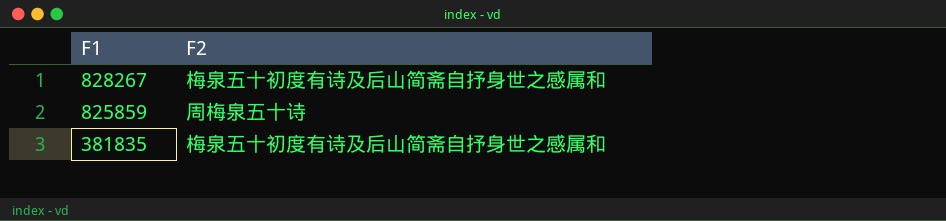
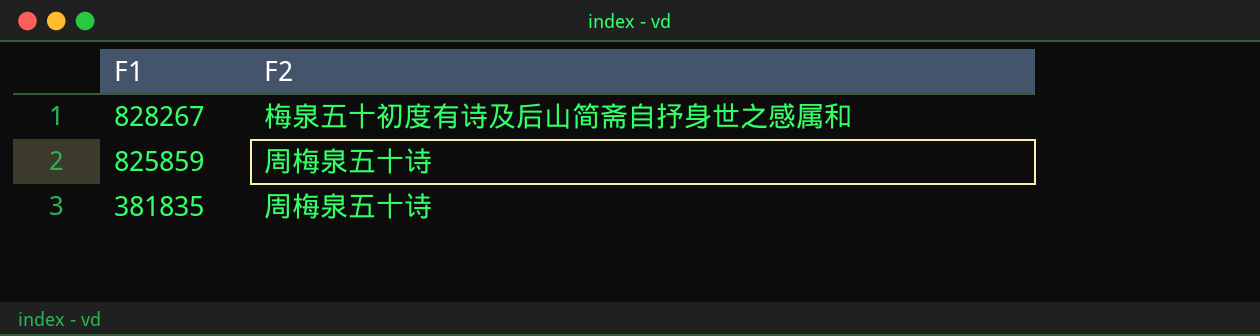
381835 | F2: 梅泉五十初度有诗及后山简斋自抒身世之感属和 -> 周梅泉五十诗

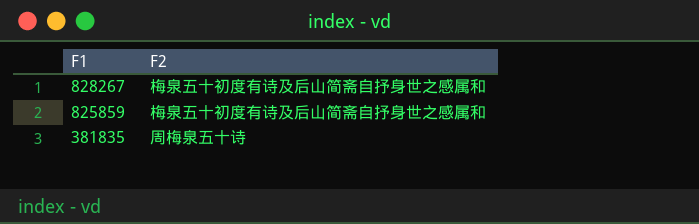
825859 | F2: 周梅泉五十诗 -> 梅泉五十初度有诗及后山简斋自抒身世之感属和

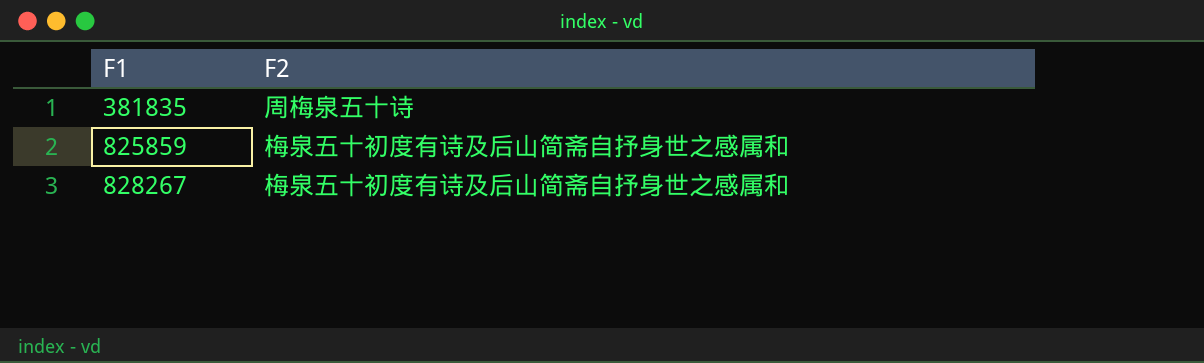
row order: F1 descending -> F1 ascending

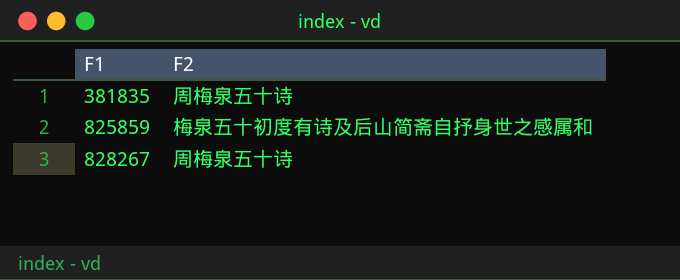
828267 | F2: 梅泉五十初度有诗及后山简斋自抒身世之感属和 -> 周梅泉五十诗

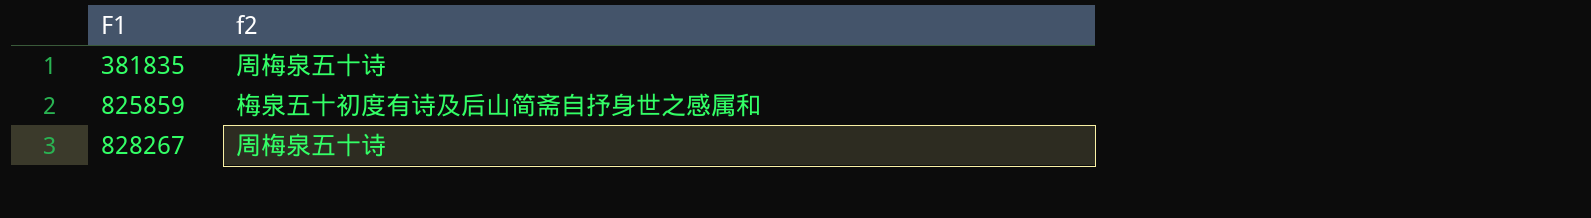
column name: F2 -> f2

